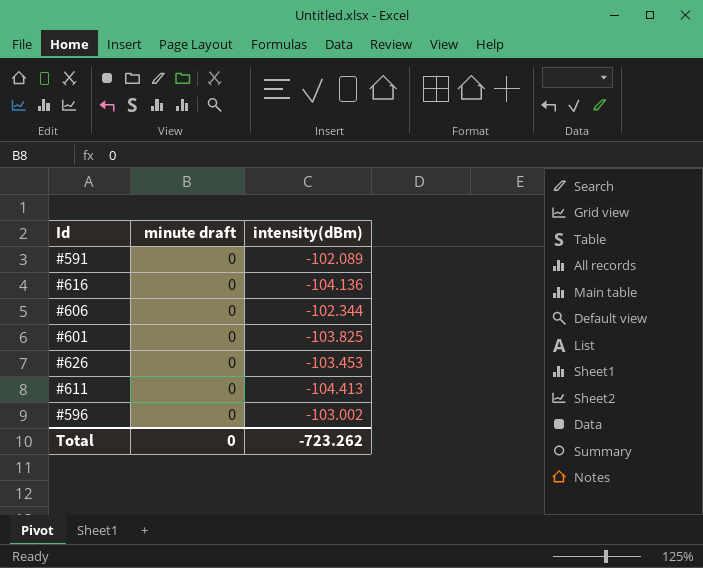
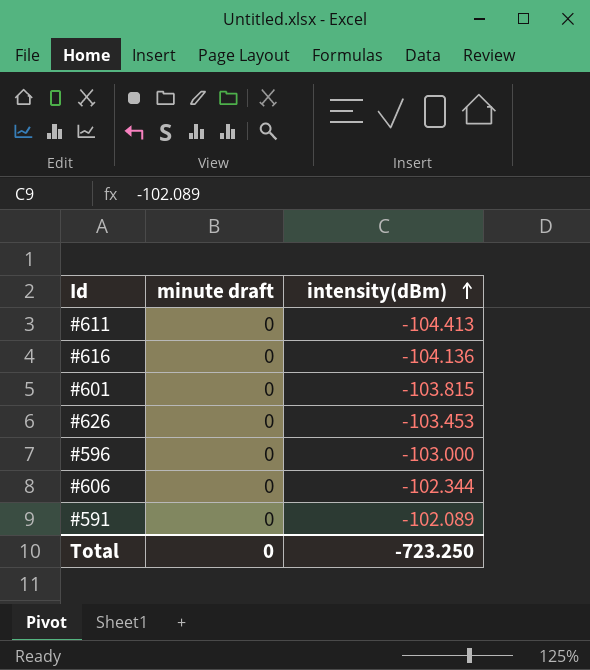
row order: none -> intensity(dBm) ascending
#601 | intensity(dBm): -103.825 -> -103.815
#596 | intensity(dBm): -103.002 -> -103.000
Total | intensity(dBm): -723.262 -> -723.250

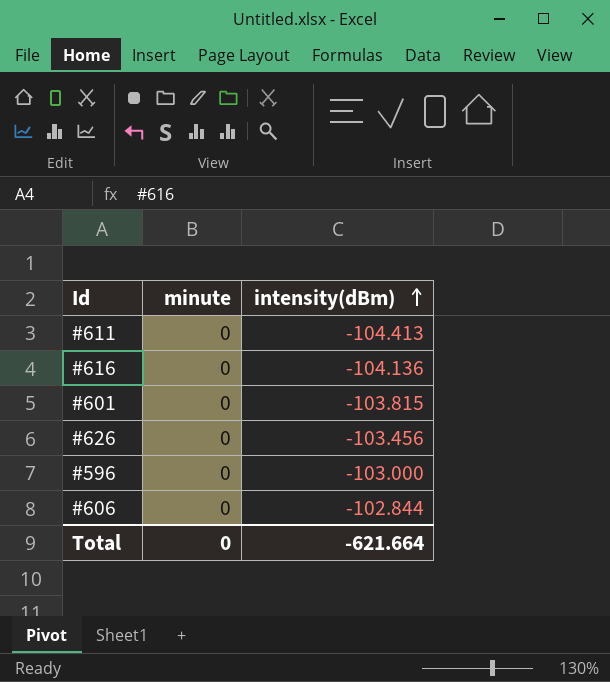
column name: minute draft -> minute
row #591: 0 | -102.089 -> none
#626 | intensity(dBm): -103.453 -> -103.456
#606 | intensity(dBm): -102.344 -> -102.844
Total | intensity(dBm): -723.250 -> -621.664

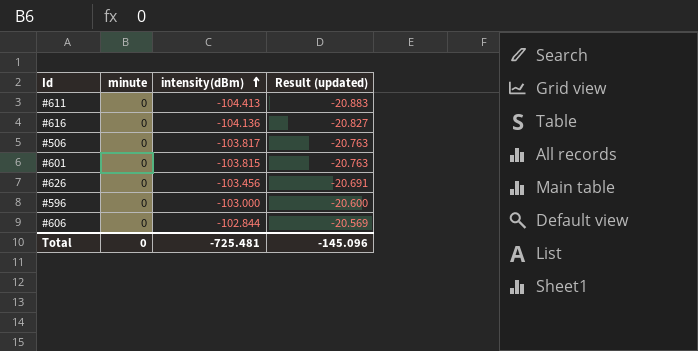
column Result (updated) | formula: none -> [intensity(dBm)] * 0.2
row #506: none -> 0 | -103.817 | -20.763
Total | intensity(dBm): -621.664 -> -725.481

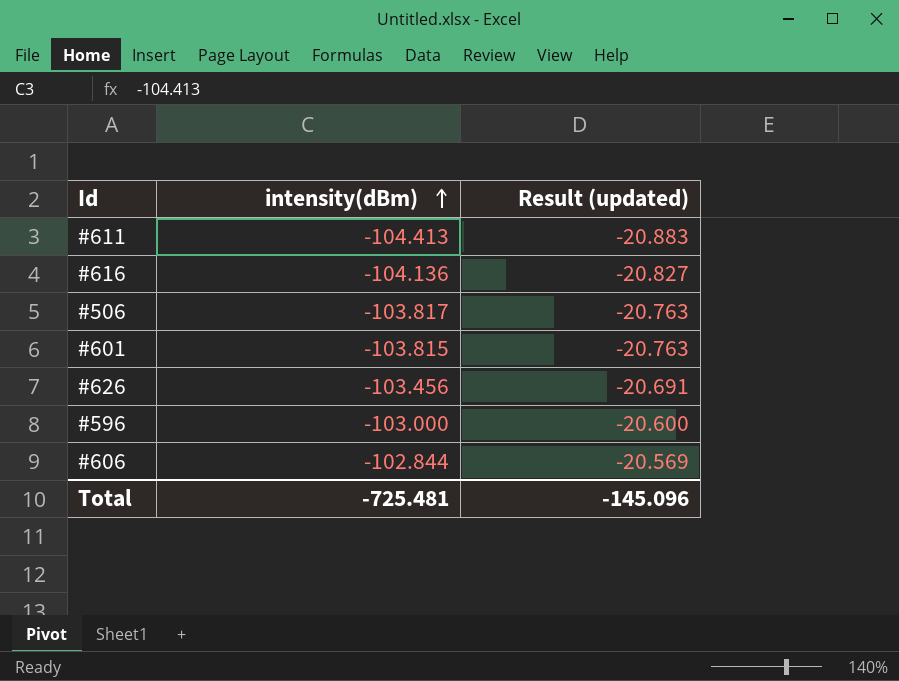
column minute | position: 2 -> none

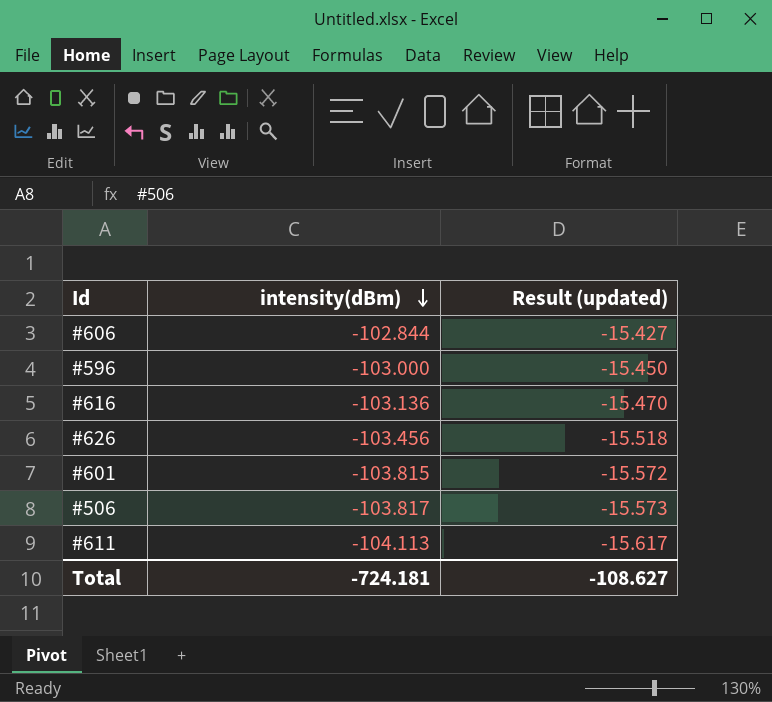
row order: intensity(dBm) ascending -> intensity(dBm) descending
column Result (updated) | formula: [intensity(dBm)] * 0.2 -> [intensity(dBm)] * 0.15
#616 | intensity(dBm): -104.136 -> -103.136
#611 | intensity(dBm): -104.413 -> -104.113
Total | intensity(dBm): -725.481 -> -724.181
Total | Result (updated): -145.096 -> -108.627

